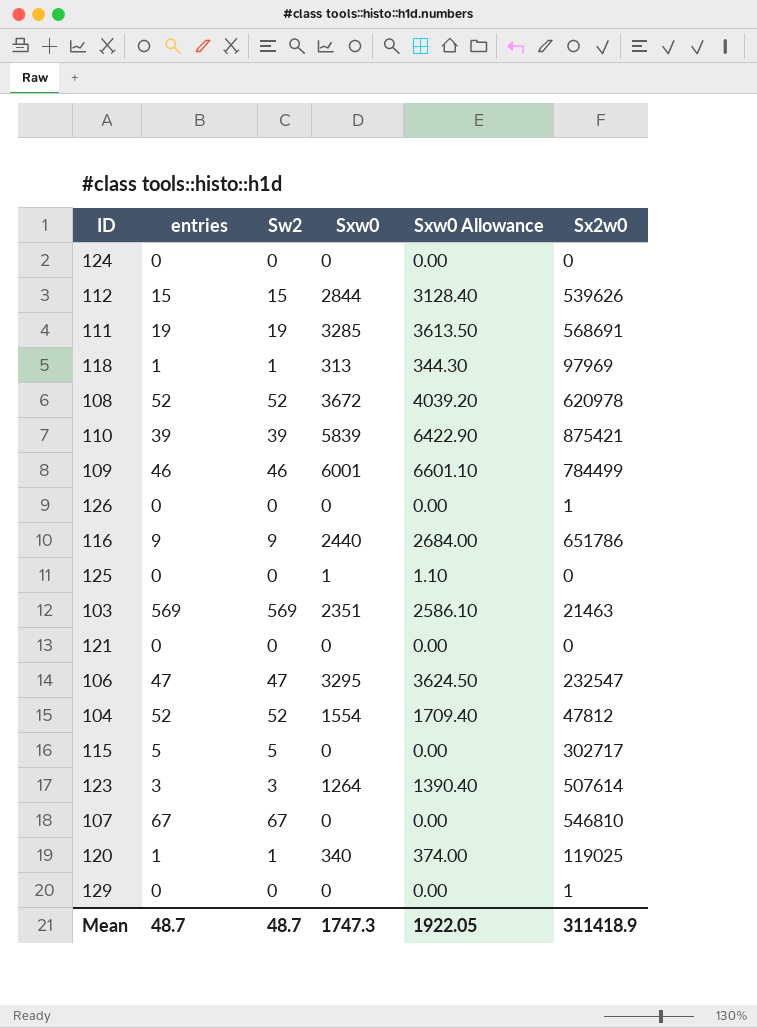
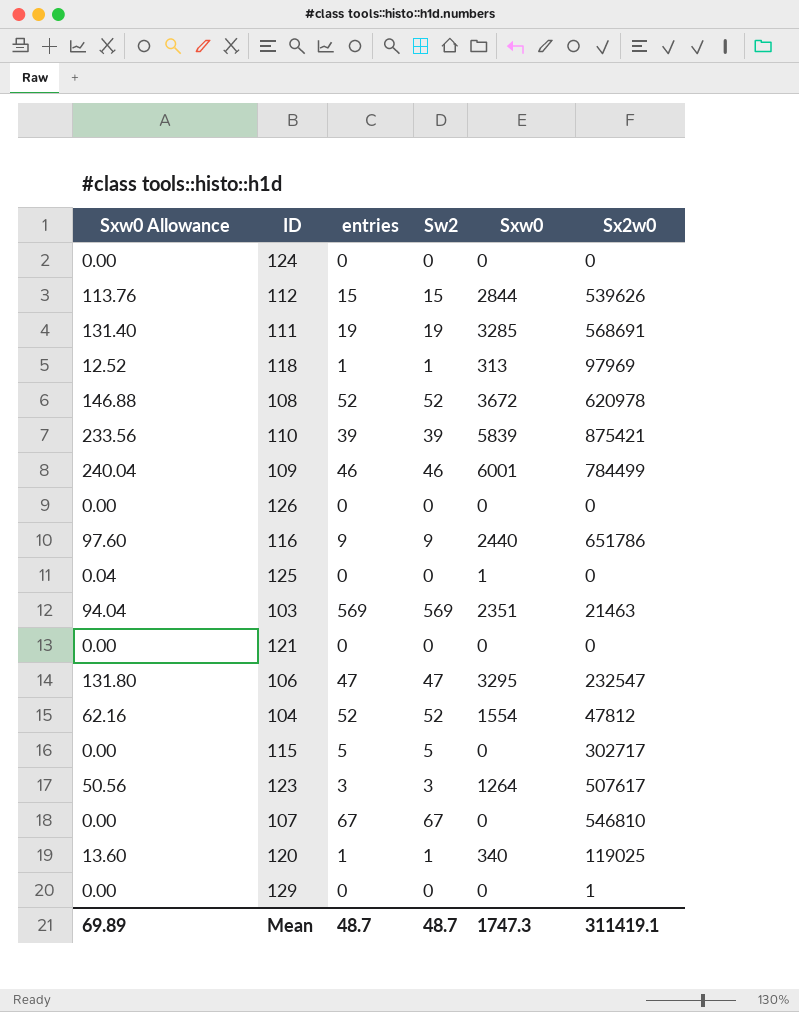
column Sxw0 Allowance | formula: [Sxw0] * 1.1 -> [Sxw0] * 0.04
column Sxw0 Allowance | position: 5 -> 1
126 | Sx2w0: 1 -> 0
123 | Sx2w0: 507614 -> 507617
Mean | Sxw0 Allowance: 1922.05 -> 69.89
Mean | Sx2w0: 311418.9 -> 311419.1

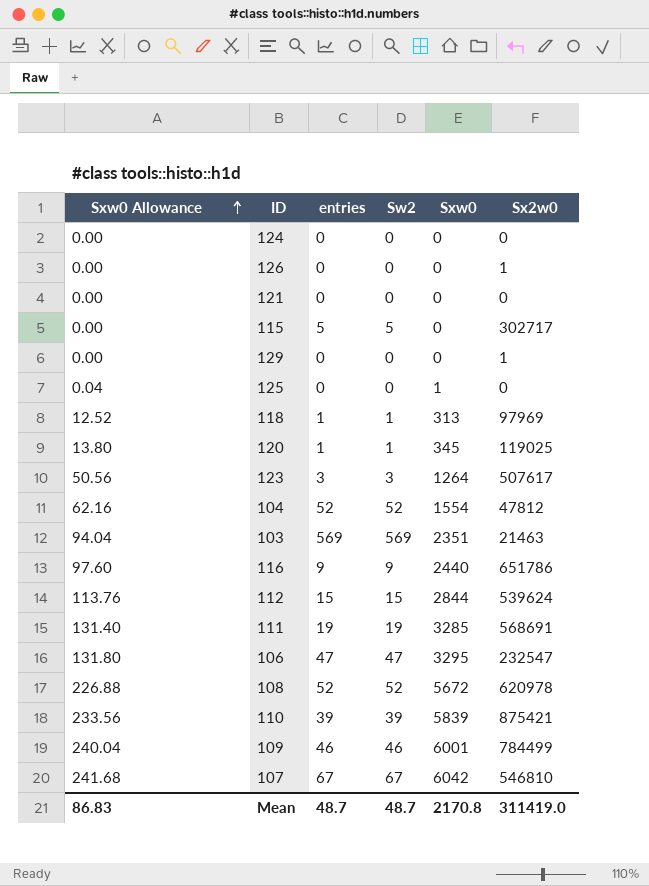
row order: none -> Sxw0 Allowance ascending
126 | Sx2w0: 0 -> 1
120 | Sxw0 Allowance: 13.60 -> 13.80
120 | Sxw0: 340 -> 345
112 | Sx2w0: 539626 -> 539624
108 | Sxw0 Allowance: 146.88 -> 226.88
108 | Sxw0: 3672 -> 5672
107 | Sxw0 Allowance: 0.00 -> 241.68
107 | Sxw0: 0 -> 6042
Mean | Sxw0 Allowance: 69.89 -> 86.83
Mean | Sxw0: 1747.3 -> 2170.8
Mean | Sx2w0: 311419.1 -> 311419.0

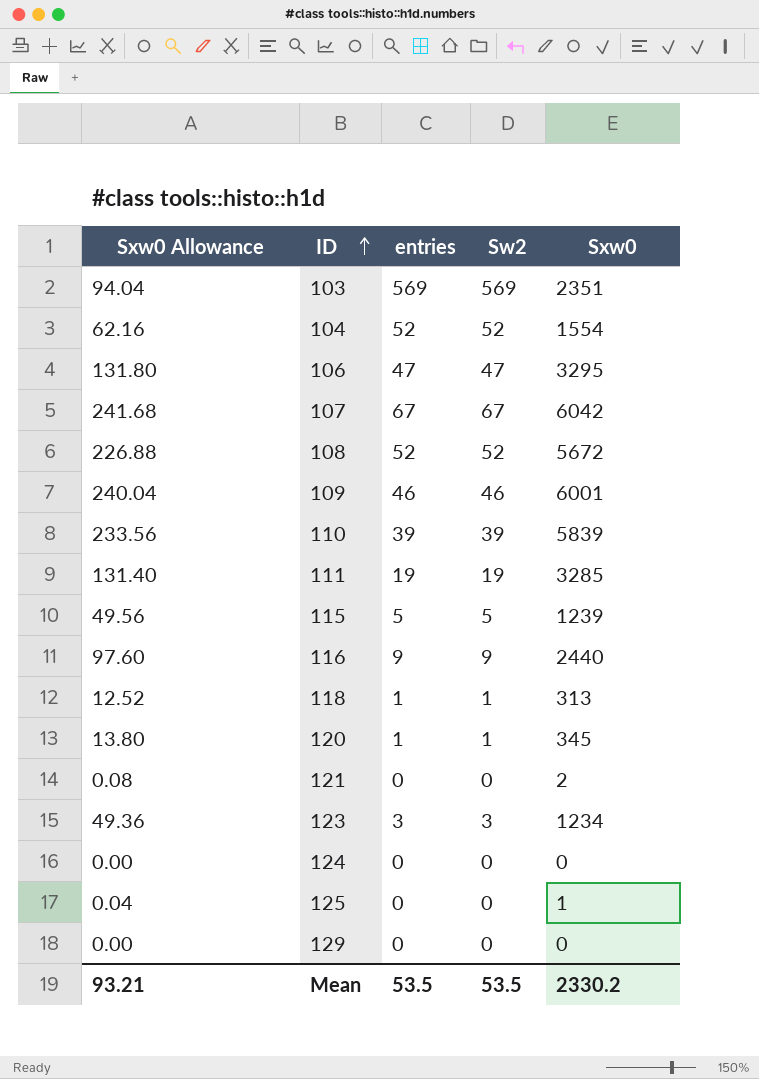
row order: Sxw0 Allowance ascending -> ID ascending
column Sx2w0 | position: 6 -> none
row 126: 0.00 | 0 | 0 | 0 | 1 -> none
row 112: 113.76 | 15 | 15 | 2844 | 539624 -> none
115 | Sxw0 Allowance: 0.00 -> 49.56
115 | Sxw0: 0 -> 1239
121 | Sxw0 Allowance: 0.00 -> 0.08
121 | Sxw0: 0 -> 2
123 | Sxw0 Allowance: 50.56 -> 49.36
123 | Sxw0: 1264 -> 1234
Mean | Sxw0 Allowance: 86.83 -> 93.21
Mean | entries: 48.7 -> 53.5
Mean | Sw2: 48.7 -> 53.5
Mean | Sxw0: 2170.8 -> 2330.2

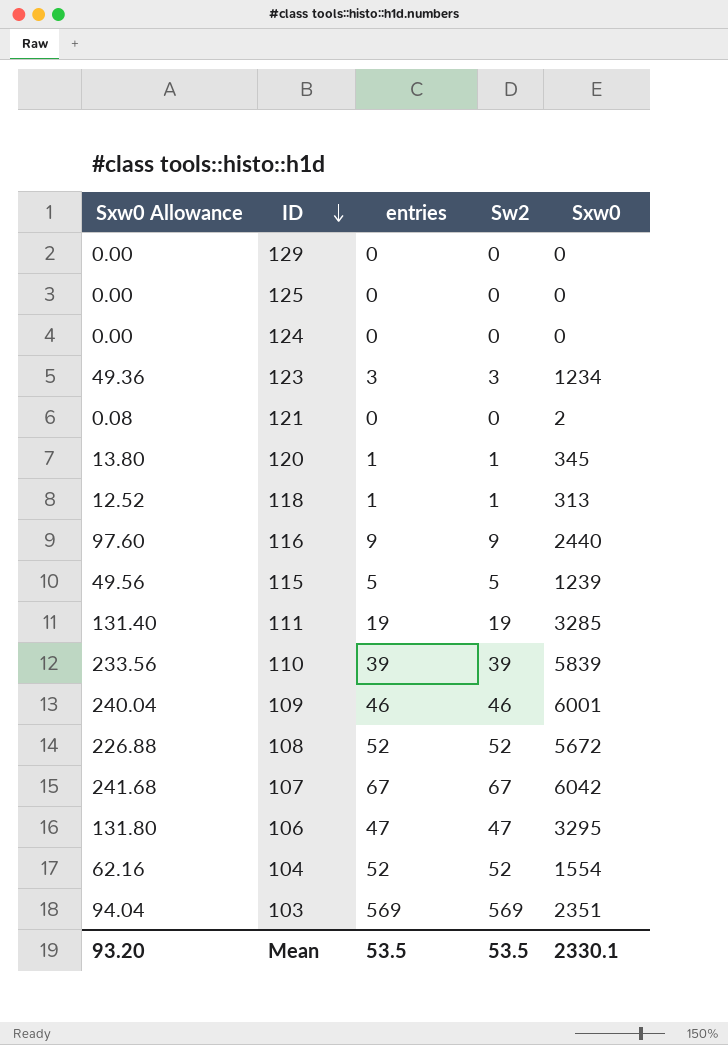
row order: ID ascending -> ID descending
125 | Sxw0 Allowance: 0.04 -> 0.00
125 | Sxw0: 1 -> 0
Mean | Sxw0 Allowance: 93.21 -> 93.20
Mean | Sxw0: 2330.2 -> 2330.1

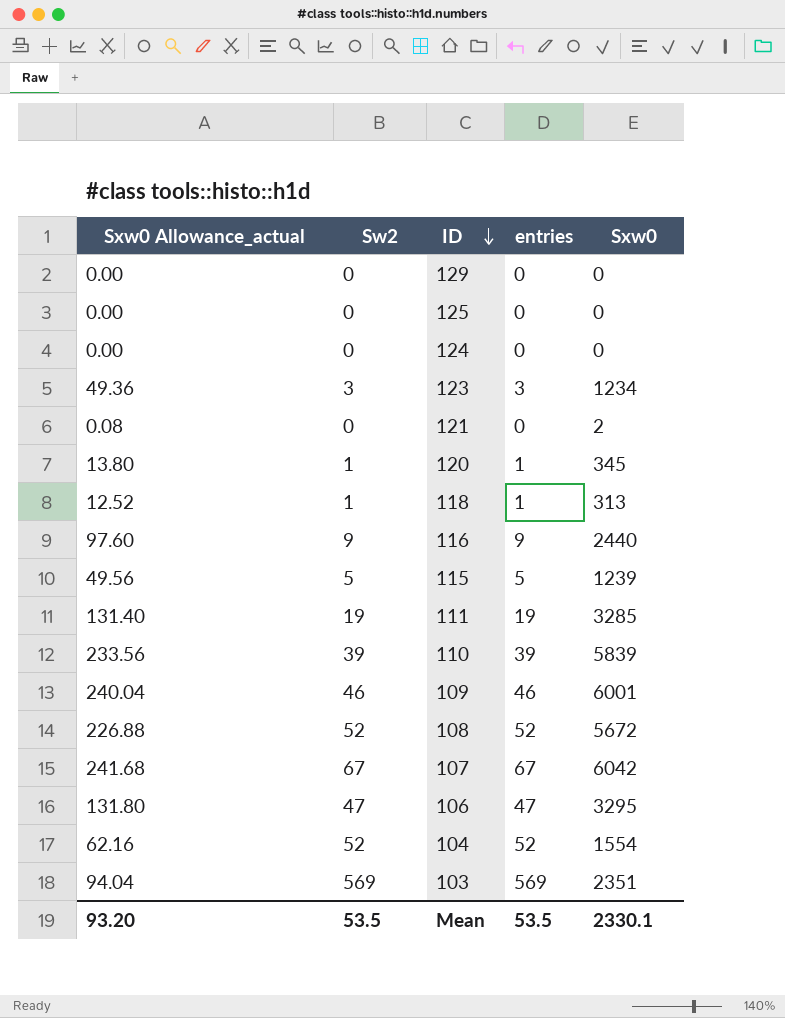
column name: Sxw0 Allowance -> Sxw0 Allowance_actual
column Sw2 | position: 4 -> 2

